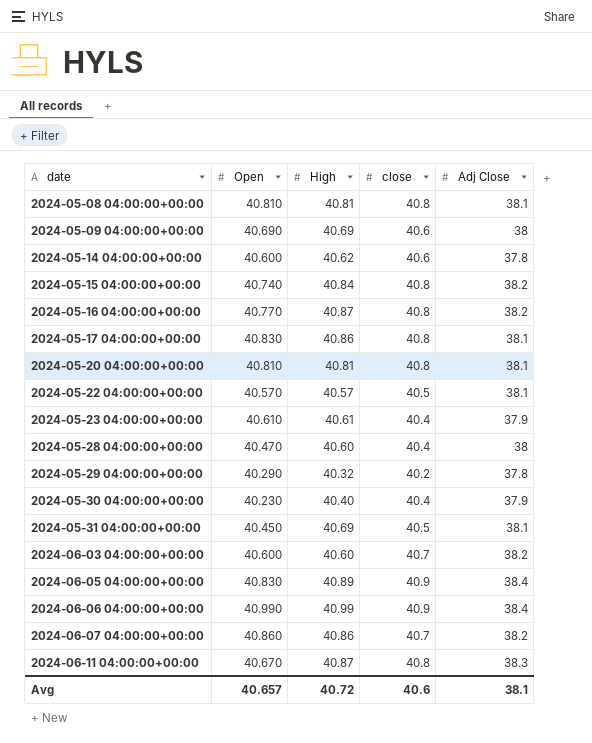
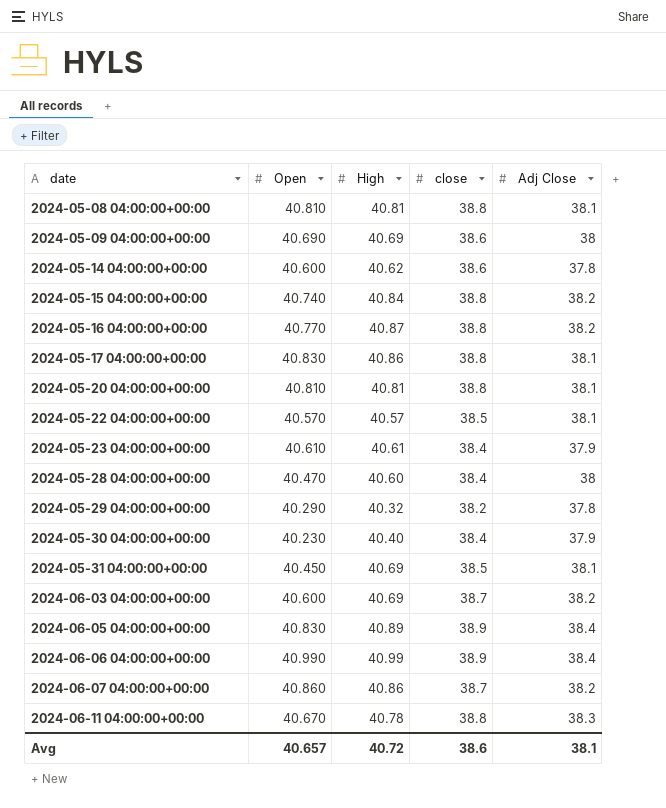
2024-05-08 04:00:00+00:00 | close: 40.8 -> 38.8
2024-05-09 04:00:00+00:00 | close: 40.6 -> 38.6
2024-05-14 04:00:00+00:00 | close: 40.6 -> 38.6
2024-05-15 04:00:00+00:00 | close: 40.8 -> 38.8
2024-05-16 04:00:00+00:00 | close: 40.8 -> 38.8
2024-05-17 04:00:00+00:00 | close: 40.8 -> 38.8
2024-05-20 04:00:00+00:00 | close: 40.8 -> 38.8
2024-05-22 04:00:00+00:00 | close: 40.5 -> 38.5
2024-05-23 04:00:00+00:00 | close: 40.4 -> 38.4
2024-05-28 04:00:00+00:00 | close: 40.4 -> 38.4
2024-05-29 04:00:00+00:00 | close: 40.2 -> 38.2
2024-05-30 04:00:00+00:00 | close: 40.4 -> 38.4
2024-05-31 04:00:00+00:00 | close: 40.5 -> 38.5
2024-06-03 04:00:00+00:00 | High: 40.60 -> 40.69
2024-06-03 04:00:00+00:00 | close: 40.7 -> 38.7
2024-06-05 04:00:00+00:00 | close: 40.9 -> 38.9
2024-06-06 04:00:00+00:00 | close: 40.9 -> 38.9
2024-06-07 04:00:00+00:00 | close: 40.7 -> 38.7
2024-06-11 04:00:00+00:00 | High: 40.87 -> 40.78
2024-06-11 04:00:00+00:00 | close: 40.8 -> 38.8
Avg | close: 40.6 -> 38.6

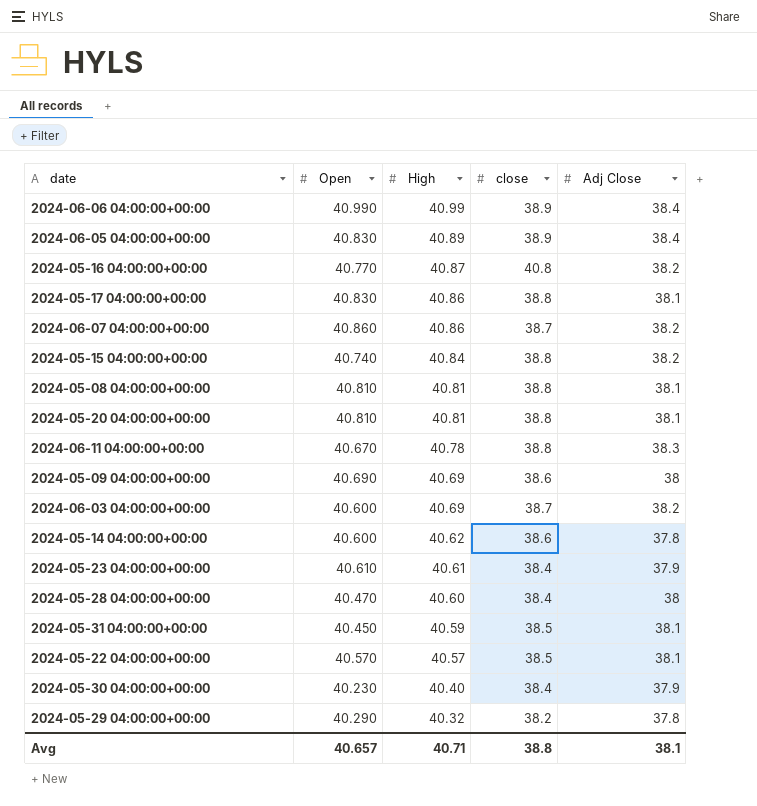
row order: date ascending -> High descending
2024-05-16 04:00:00+00:00 | close: 38.8 -> 40.8
2024-05-31 04:00:00+00:00 | High: 40.69 -> 40.59
Avg | High: 40.72 -> 40.71
Avg | close: 38.6 -> 38.8

